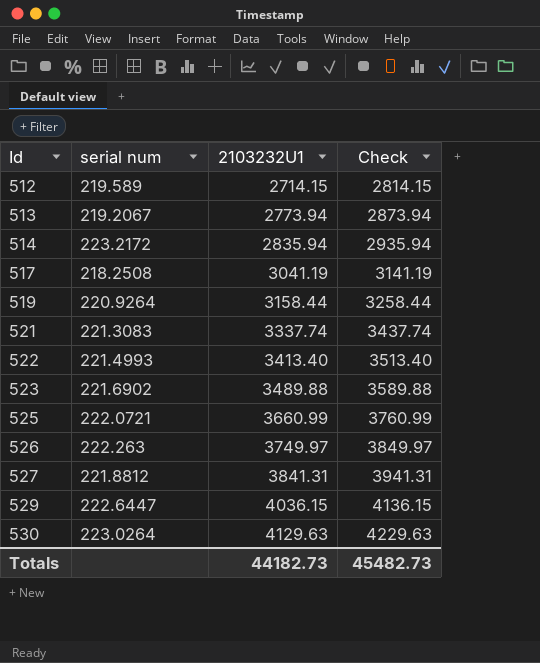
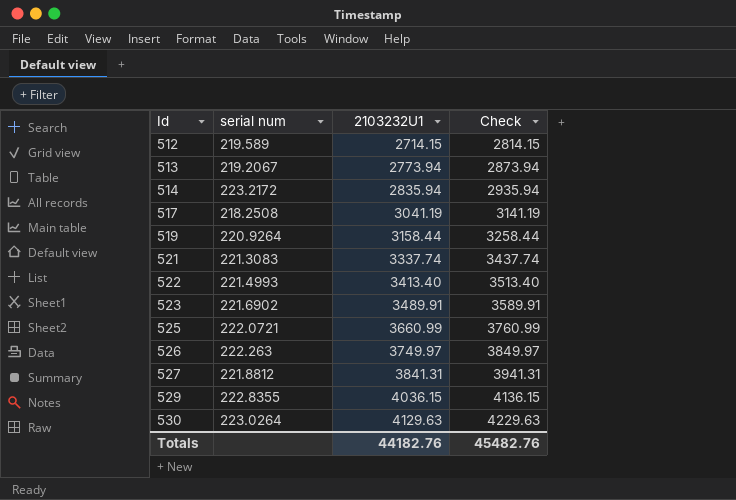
523 | 2103232U1: 3489.88 -> 3489.91
523 | Check: 3589.88 -> 3589.91
529 | serial num: 222.6447 -> 222.8355
Totals | 2103232U1: 44182.73 -> 44182.76
Totals | Check: 45482.73 -> 45482.76

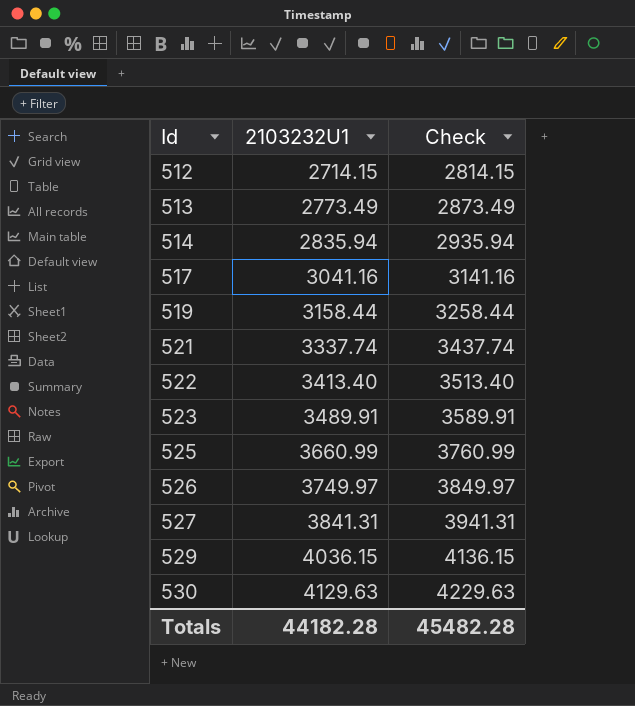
column serial num | position: 2 -> none
513 | 2103232U1: 2773.94 -> 2773.49
513 | Check: 2873.94 -> 2873.49
517 | 2103232U1: 3041.19 -> 3041.16
517 | Check: 3141.19 -> 3141.16
Totals | 2103232U1: 44182.76 -> 44182.28
Totals | Check: 45482.76 -> 45482.28

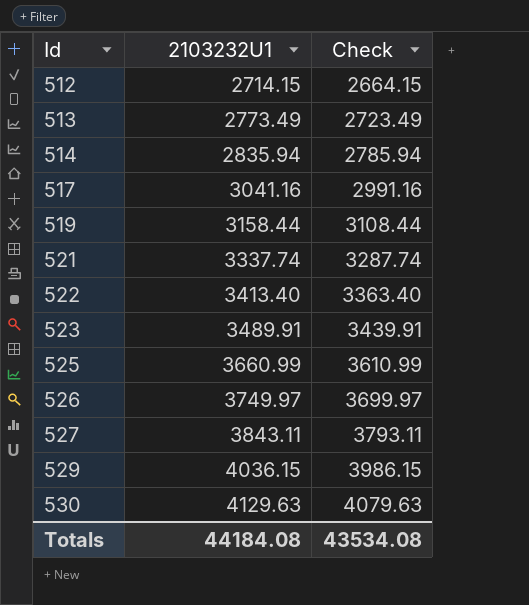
column Check | formula: [2103232U1] + 100 -> [2103232U1] - 50
527 | 2103232U1: 3841.31 -> 3843.11
Totals | 2103232U1: 44182.28 -> 44184.08
Totals | Check: 45482.28 -> 43534.08

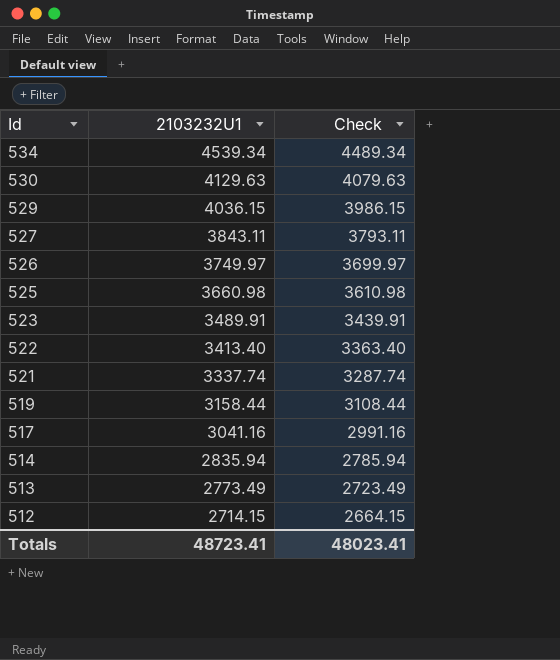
row order: Id ascending -> Id descending
row 534: none -> 4539.34 | 4489.34
525 | 2103232U1: 3660.99 -> 3660.98
525 | Check: 3610.99 -> 3610.98
Totals | 2103232U1: 44184.08 -> 48723.41
Totals | Check: 43534.08 -> 48023.41

